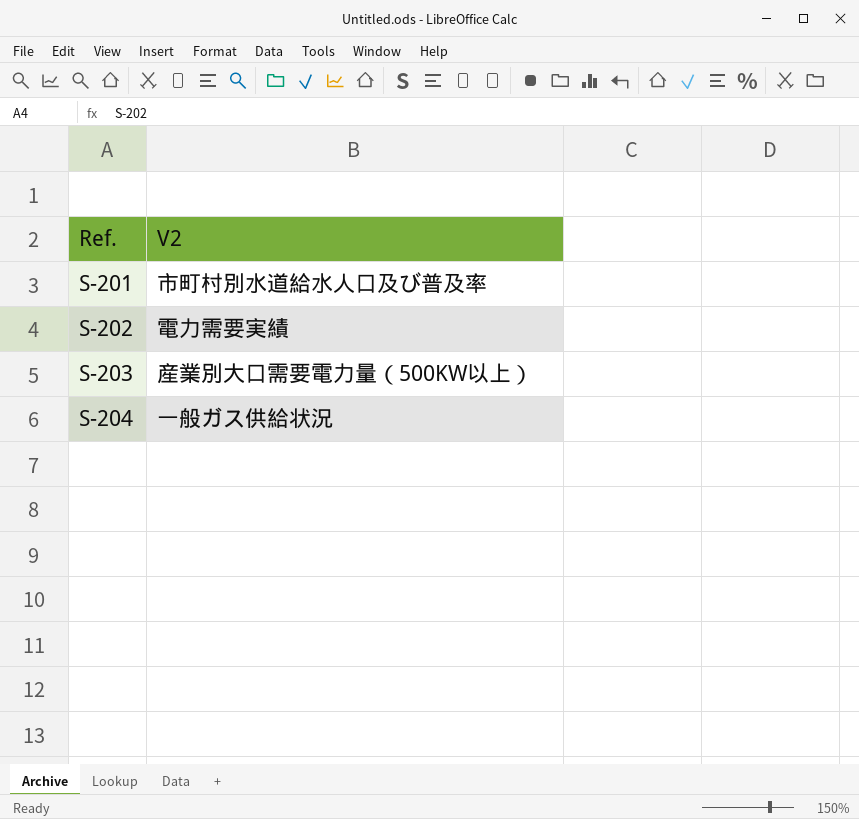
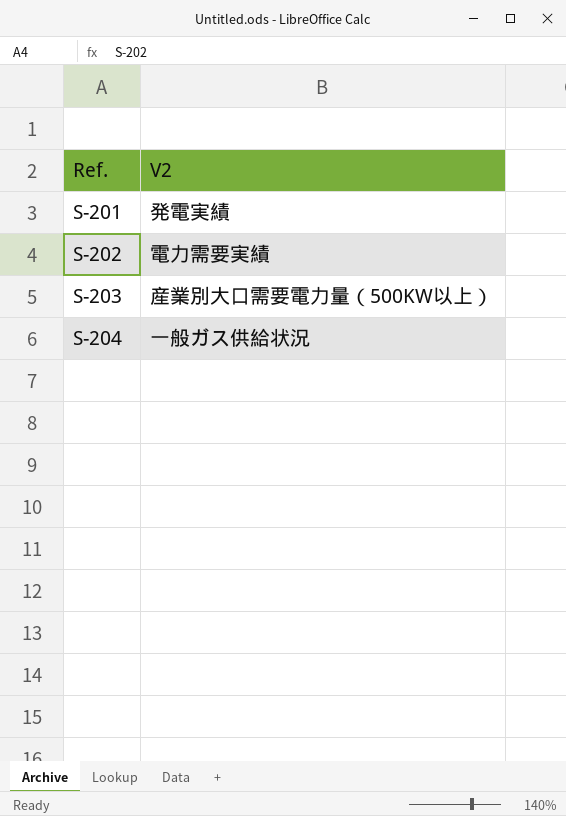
S-201 | V2: 市町村別水道給水人口及び普及率 -> 発電実績

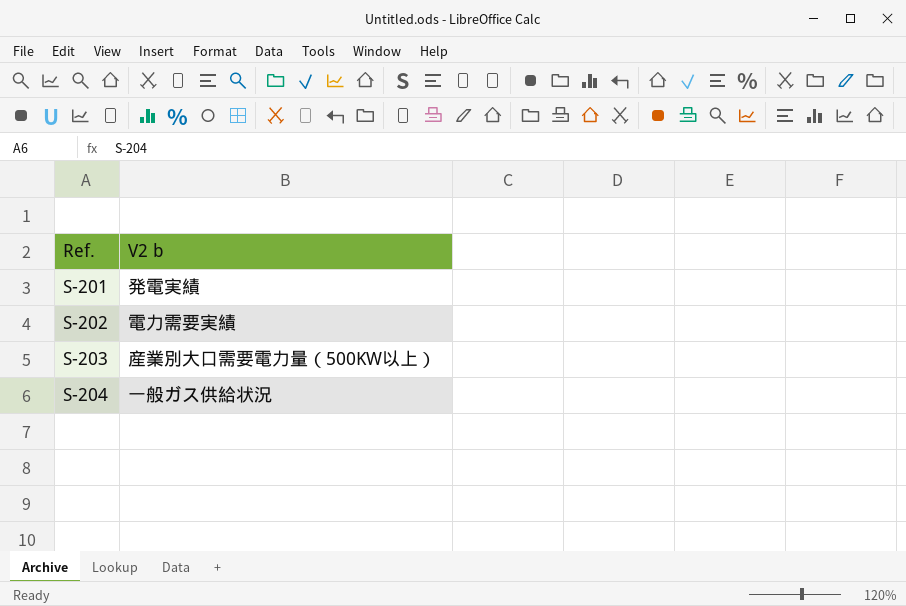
column name: V2 -> V2 b

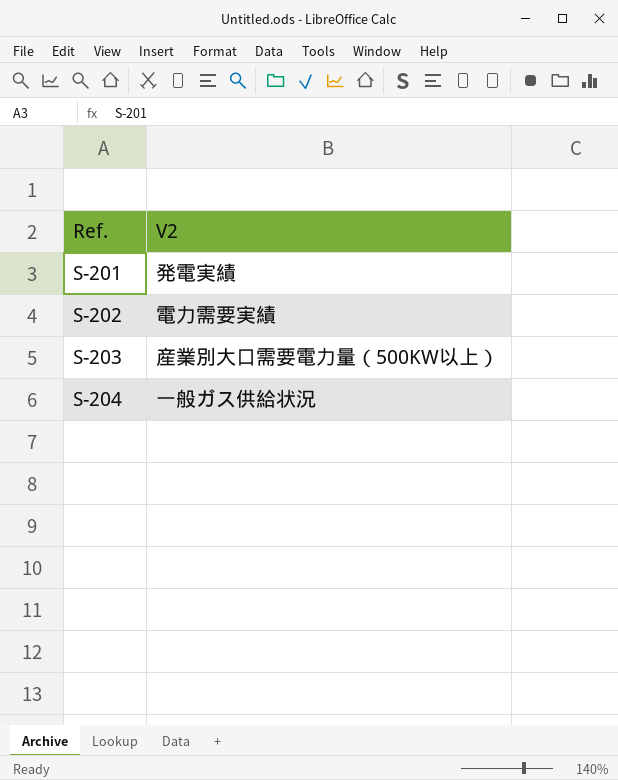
column name: V2 b -> V2

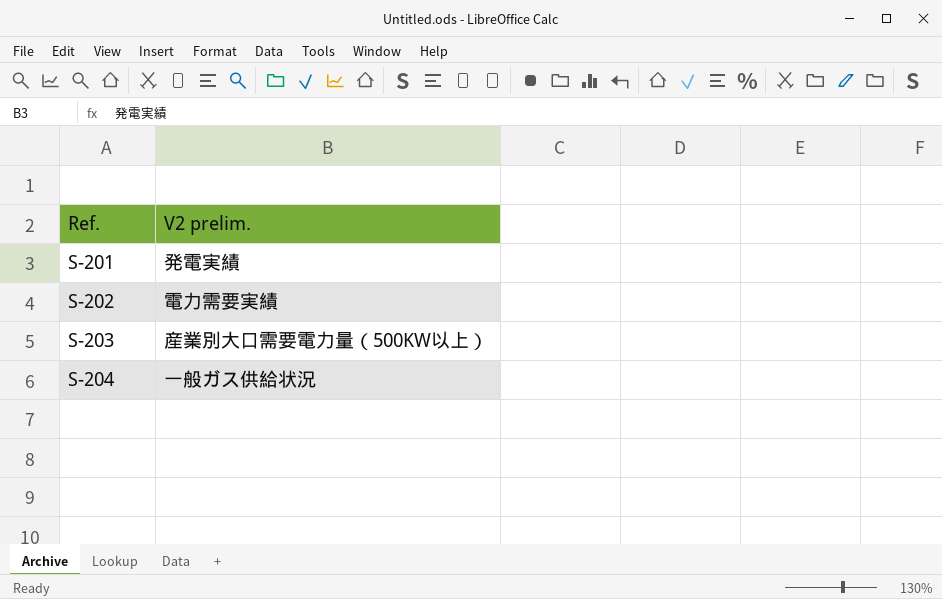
column name: V2 -> V2 prelim.

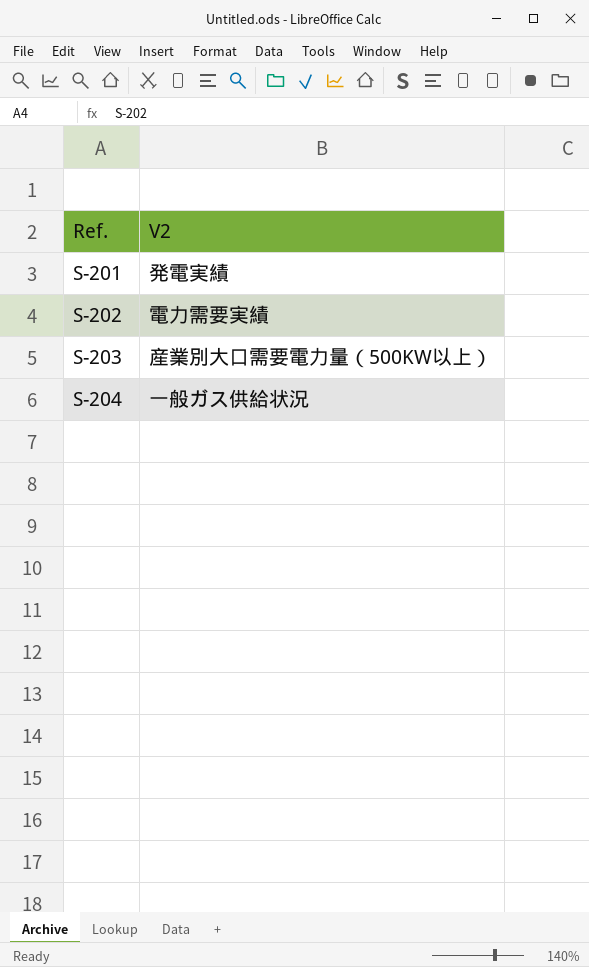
column name: V2 prelim. -> V2

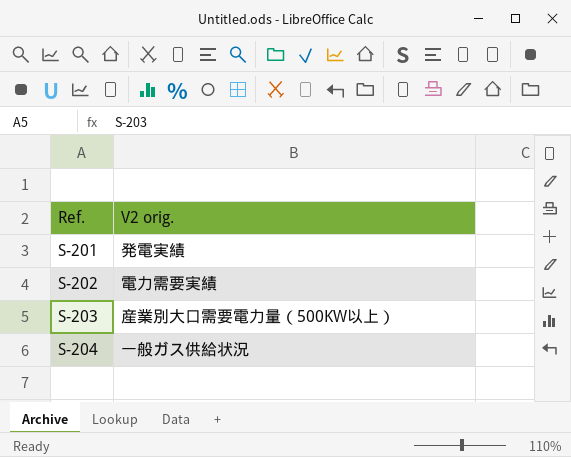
column name: V2 -> V2 orig.

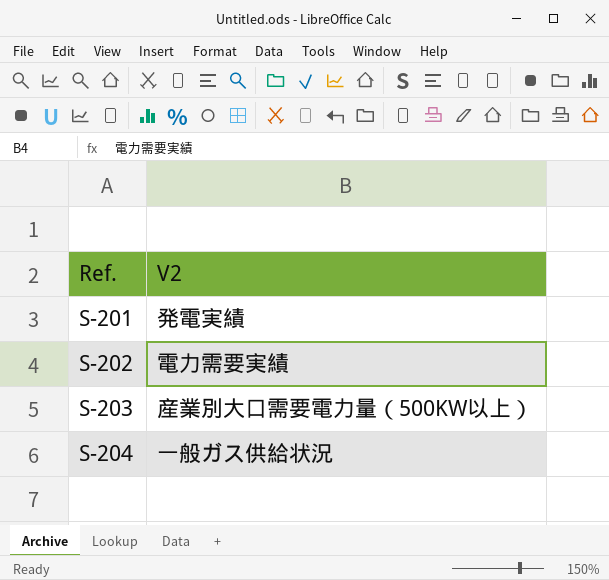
column name: V2 orig. -> V2

